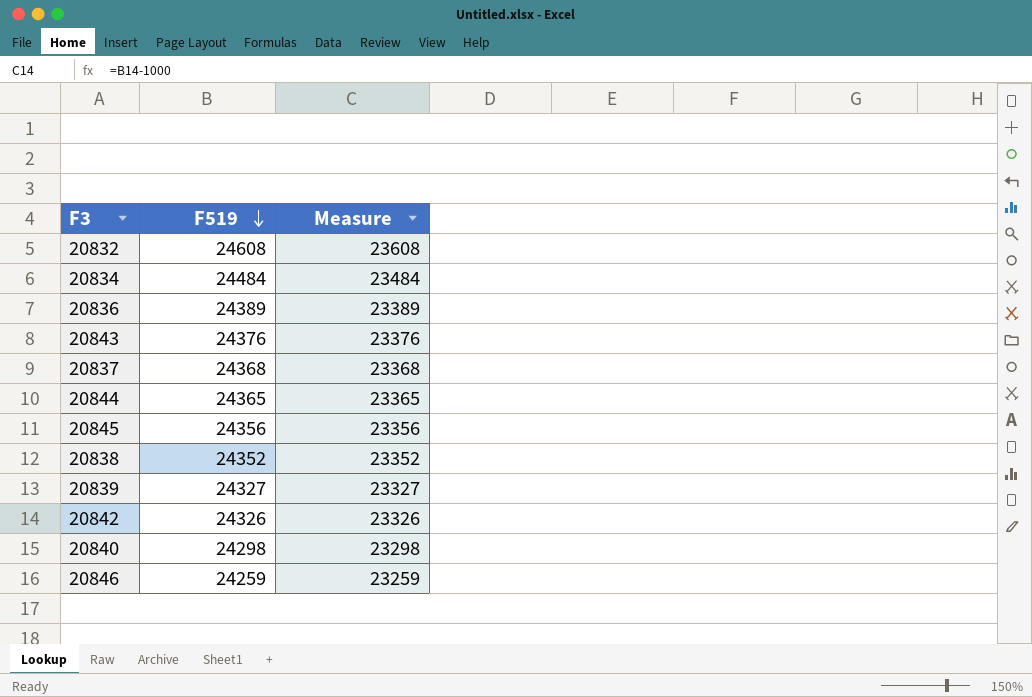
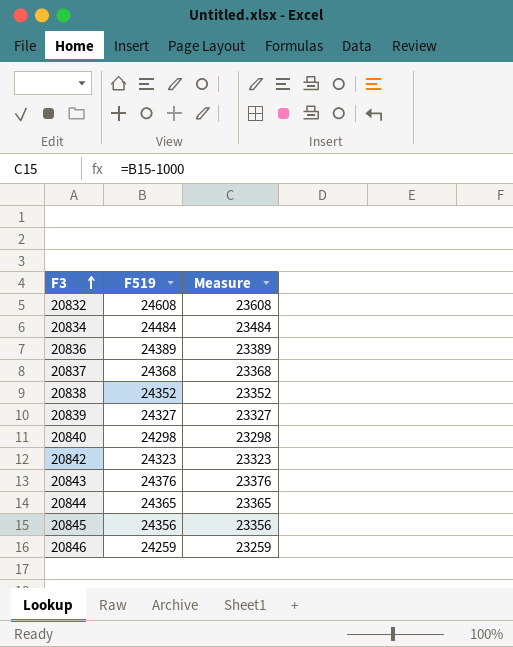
row order: F519 descending -> F3 ascending
20842 | F519: 24326 -> 24323
20842 | Measure: 23326 -> 23323

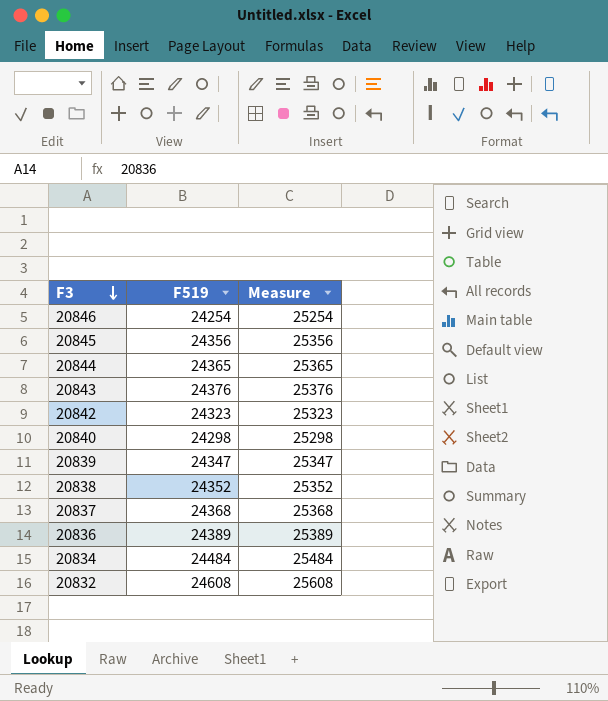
row order: F3 ascending -> F3 descending
column Measure | formula: [F519] - 1000 -> [F519] + 1000
20846 | F519: 24259 -> 24254
20839 | F519: 24327 -> 24347

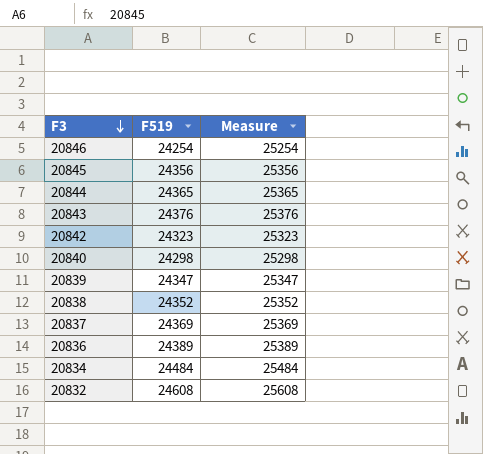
20837 | F519: 24368 -> 24369
20837 | Measure: 25368 -> 25369

